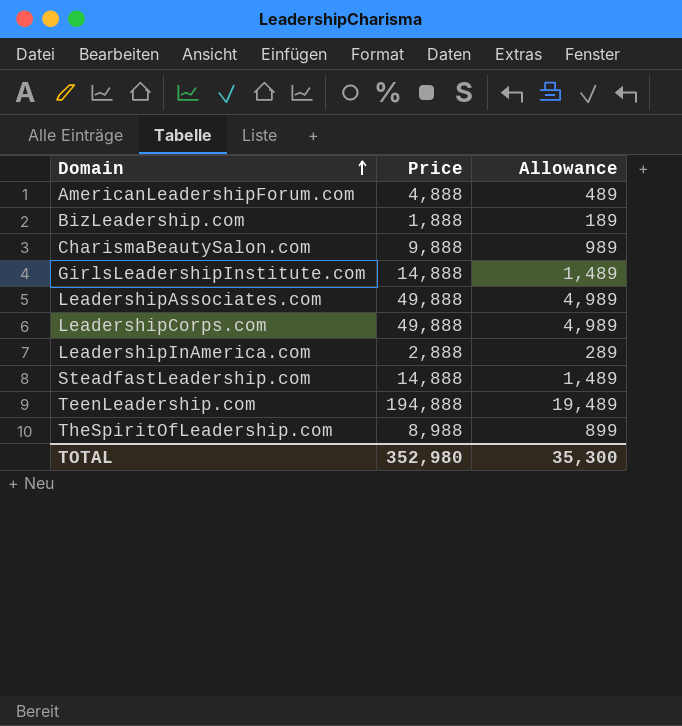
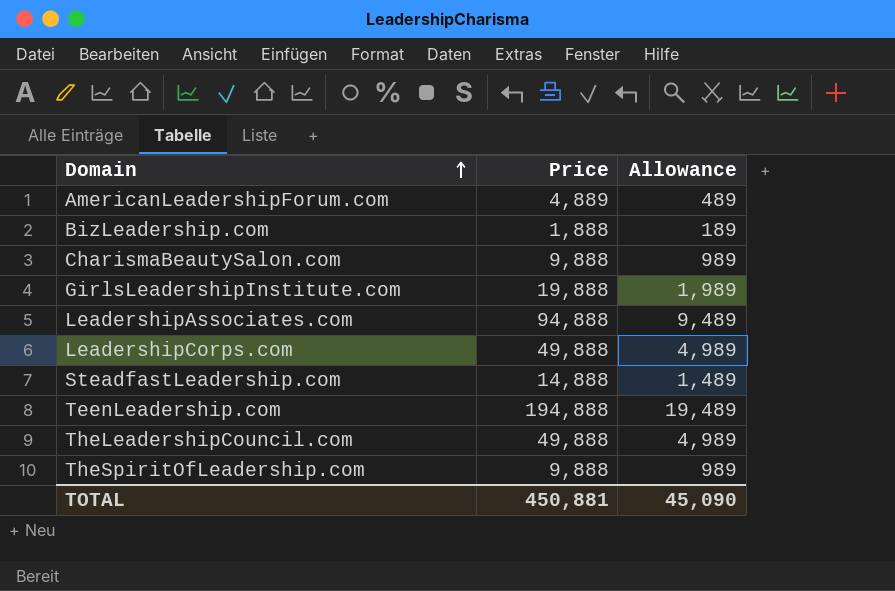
row LeadershipInAmerica.com: 2,888 | 289 -> none
AmericanLeadershipForum.com | Price: 4,888 -> 4,889
GirlsLeadershipInstitute.com | Price: 14,888 -> 19,888
GirlsLeadershipInstitute.com | Allowance: 1,489 -> 1,989
LeadershipAssociates.com | Price: 49,888 -> 94,888
LeadershipAssociates.com | Allowance: 4,989 -> 9,489
row TheLeadershipCouncil.com: none -> 49,888 | 4,989
TheSpiritOfLeadership.com | Price: 8,988 -> 9,888
TheSpiritOfLeadership.com | Allowance: 899 -> 989
TOTAL | Price: 352,980 -> 450,881
TOTAL | Allowance: 35,300 -> 45,090

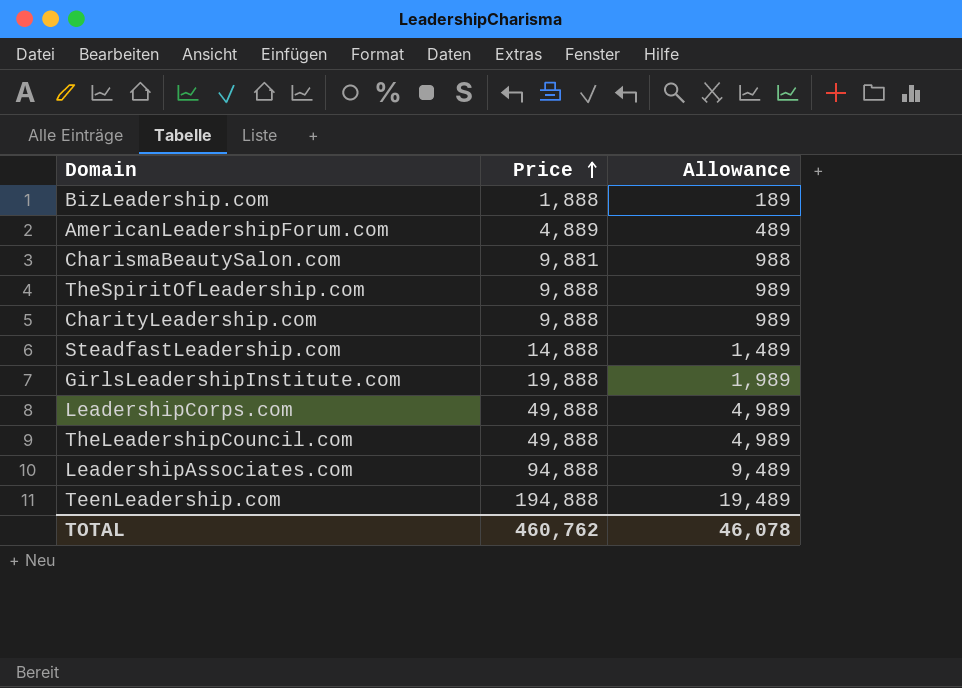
row order: Domain ascending -> Price ascending
CharismaBeautySalon.com | Price: 9,888 -> 9,881
CharismaBeautySalon.com | Allowance: 989 -> 988
row CharityLeadership.com: none -> 9,888 | 989
TOTAL | Price: 450,881 -> 460,762
TOTAL | Allowance: 45,090 -> 46,078

